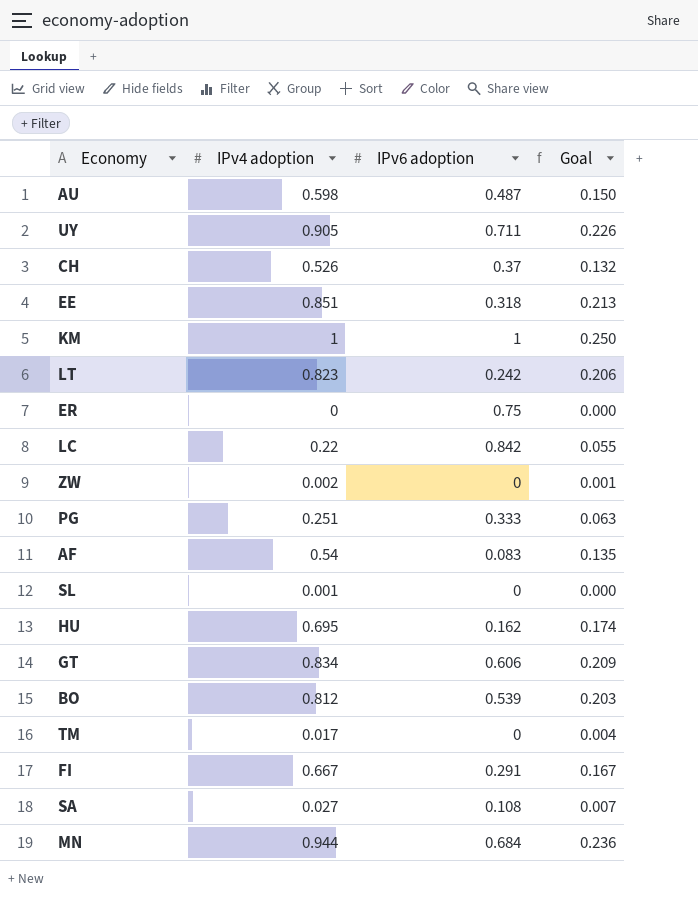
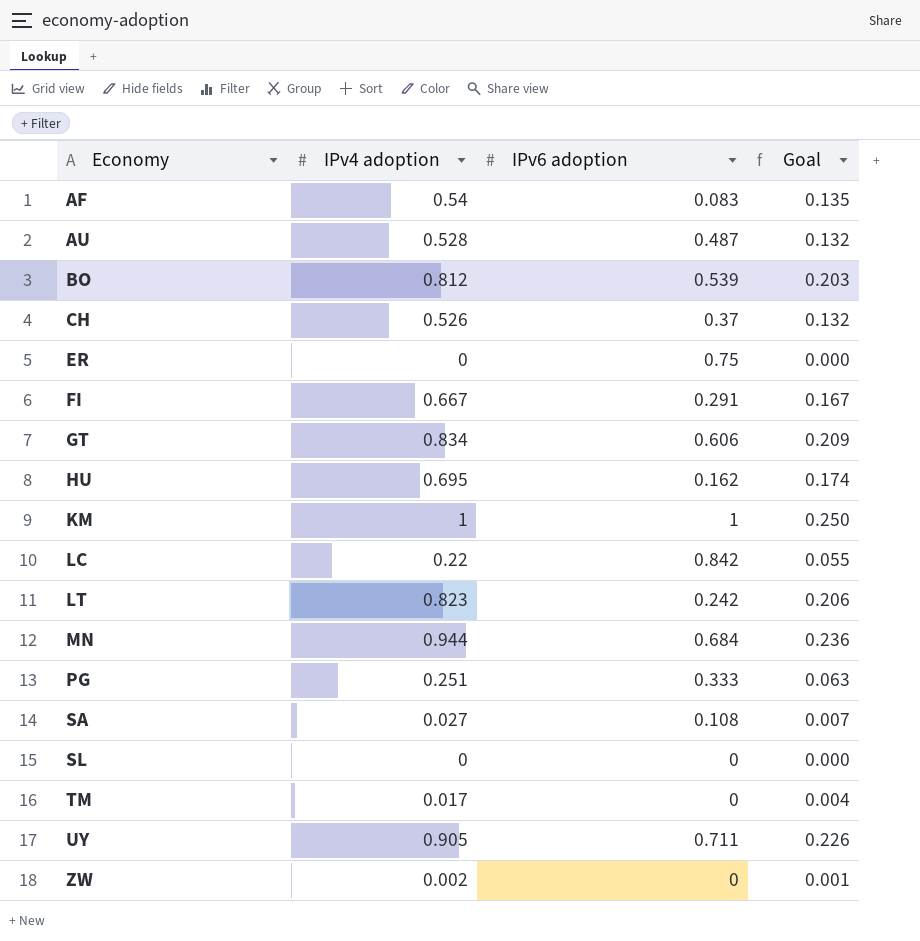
row order: none -> Economy ascending
row EE: 0.851 | 0.318 | 0.213 -> none
AU | IPv4 adoption: 0.598 -> 0.528
AU | Goal: 0.150 -> 0.132
SL | IPv4 adoption: 0.001 -> 0

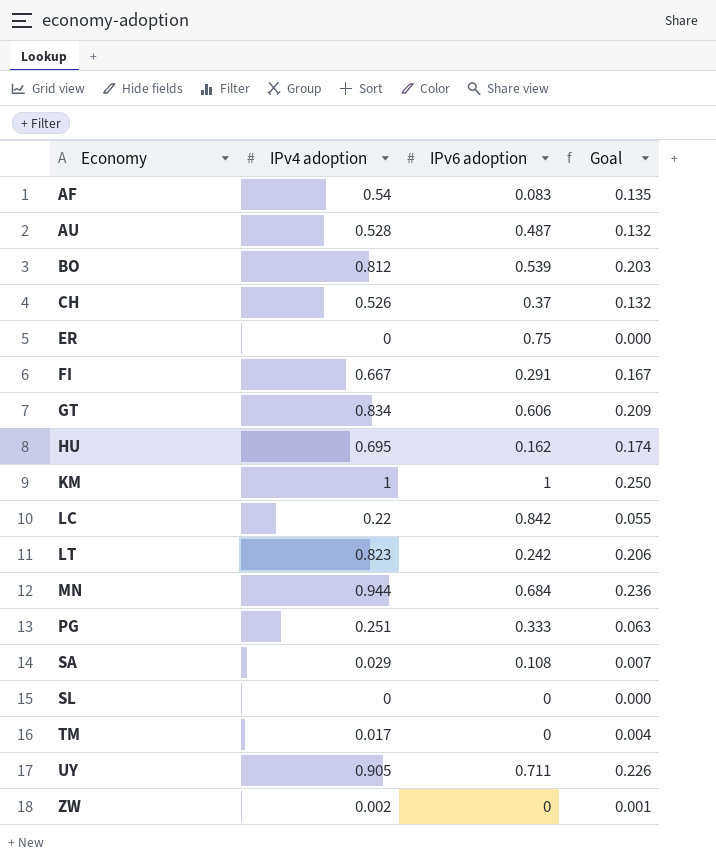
SA | IPv4 adoption: 0.027 -> 0.029

